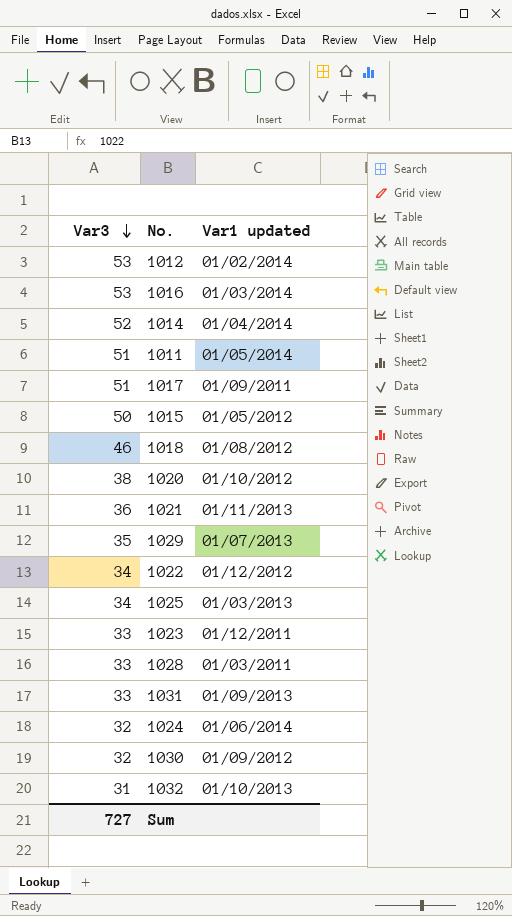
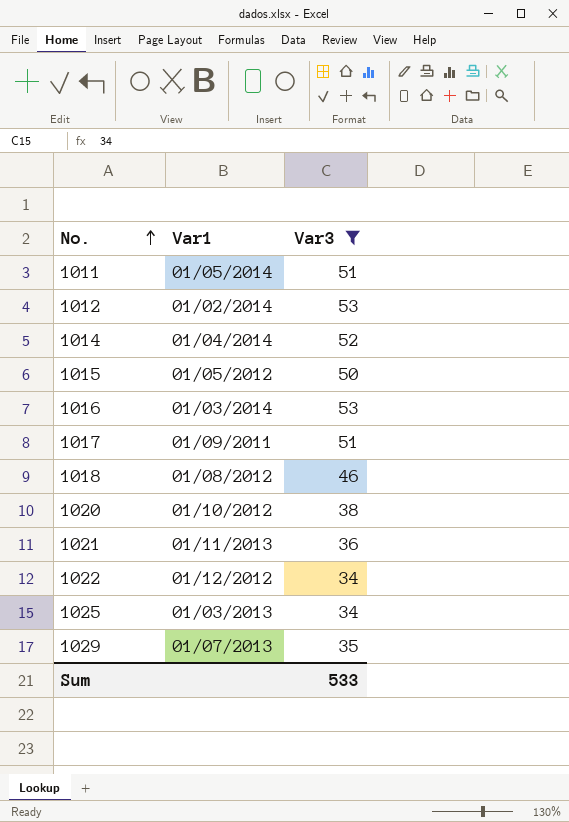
filter: none -> Var3 >= 34
row order: Var3 descending -> No. ascending
column name: Var1 updated -> Var1
column Var3 | position: 1 -> 3
Sum | Var3: 727 -> 533

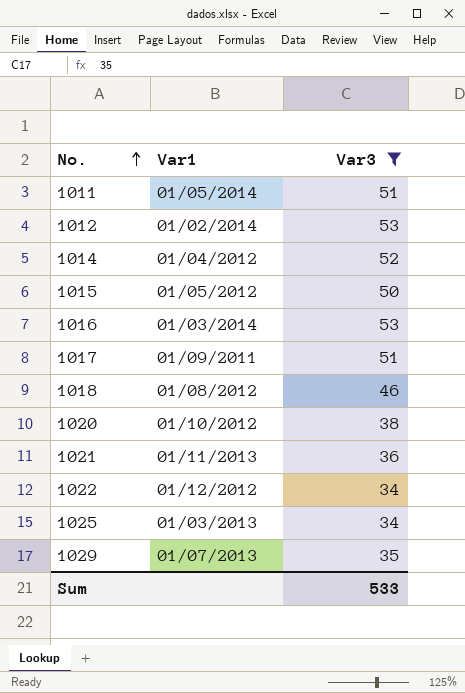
1014 | Var1: 01/04/2014 -> 01/04/2012

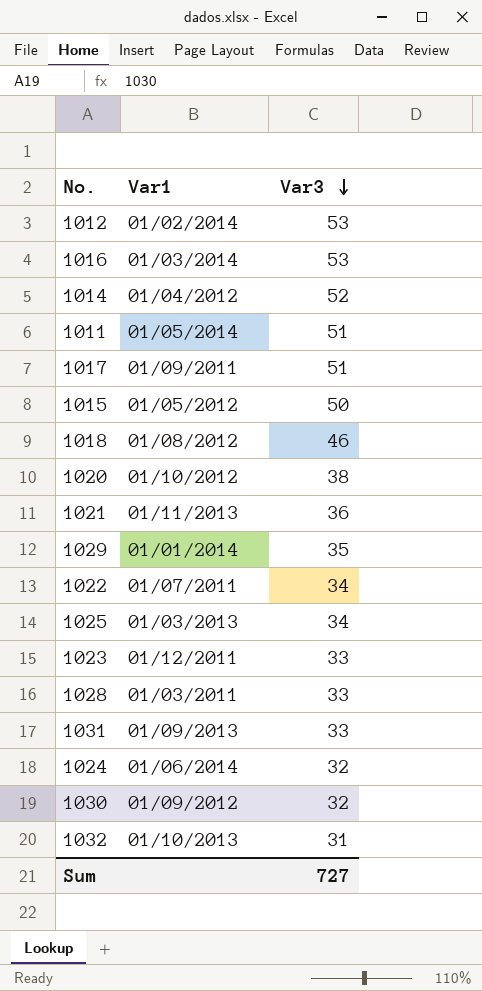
filter: Var3 >= 34 -> none
row order: No. ascending -> Var3 descending
1029 | Var1: 01/07/2013 -> 01/01/2014
1022 | Var1: 01/12/2012 -> 01/07/2011
Sum | Var3: 533 -> 727

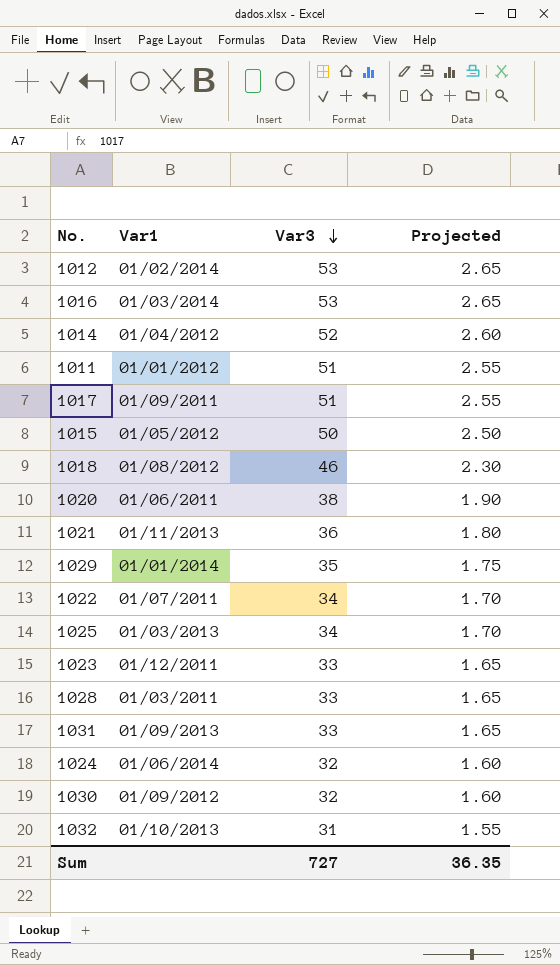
column Projected | formula: none -> [Var3] * 0.05
1011 | Var1: 01/05/2014 -> 01/01/2012
1020 | Var1: 01/10/2012 -> 01/06/2011

